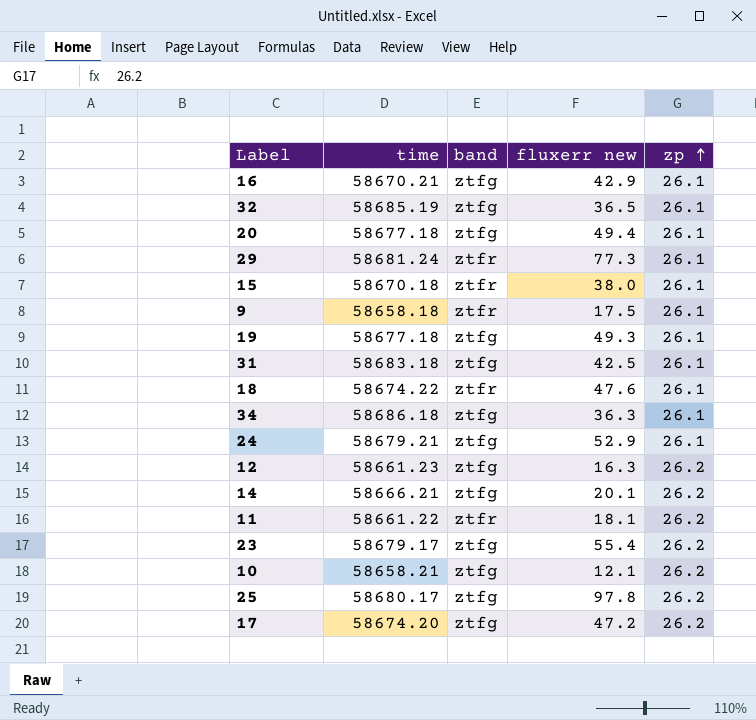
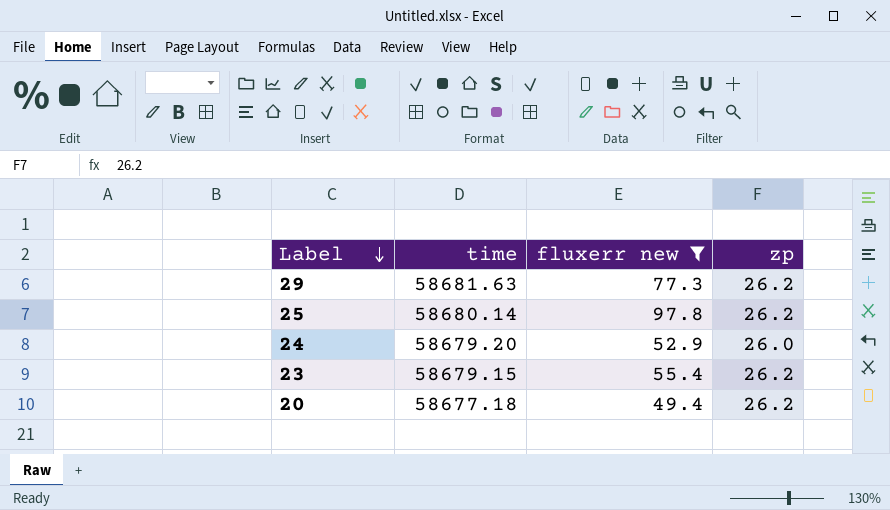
filter: none -> fluxerr new >= 49.4
row order: zp ascending -> Label descending
column band | position: 3 -> none
29 | time: 58681.24 -> 58681.63
29 | zp: 26.1 -> 26.2
25 | time: 58680.17 -> 58680.14
24 | time: 58679.21 -> 58679.20
24 | zp: 26.1 -> 26.0
23 | time: 58679.17 -> 58679.15
20 | zp: 26.1 -> 26.2

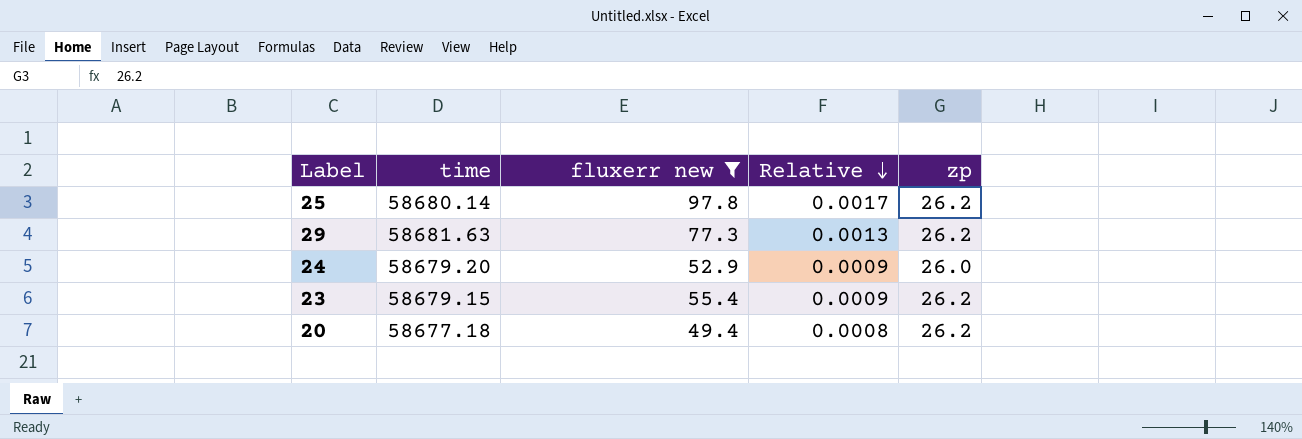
row order: Label descending -> Relative descending
column Relative | formula: none -> [fluxerr new] / [time]

